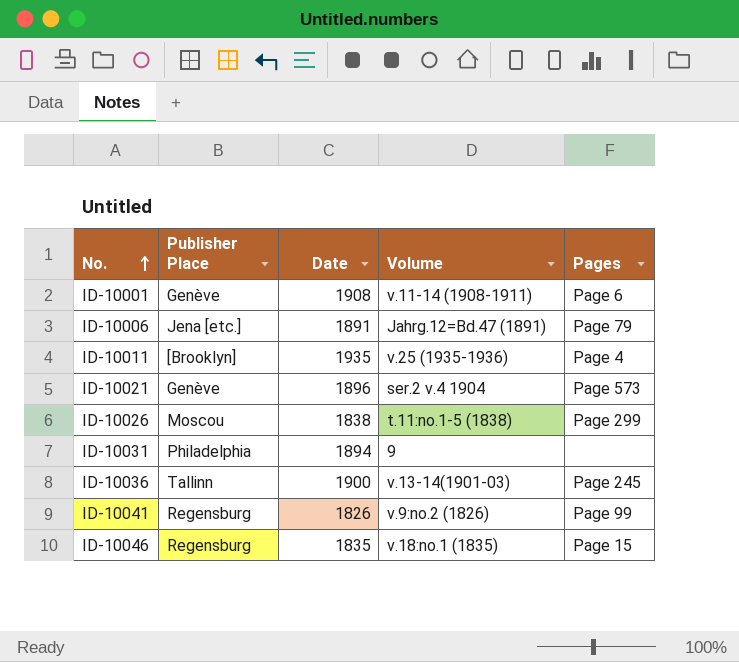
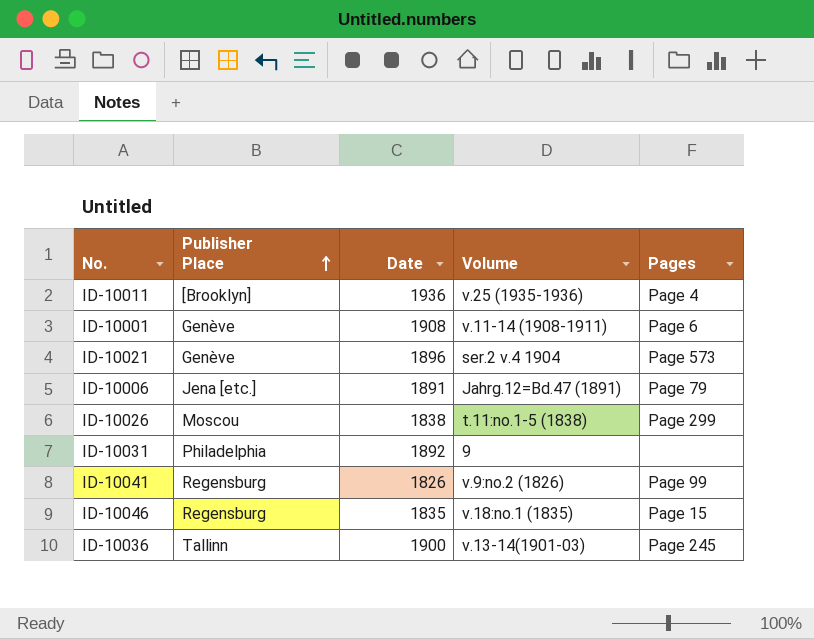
row order: No. ascending -> Publisher Place ascending
ID-10011 | Date: 1935 -> 1936
ID-10031 | Date: 1894 -> 1892

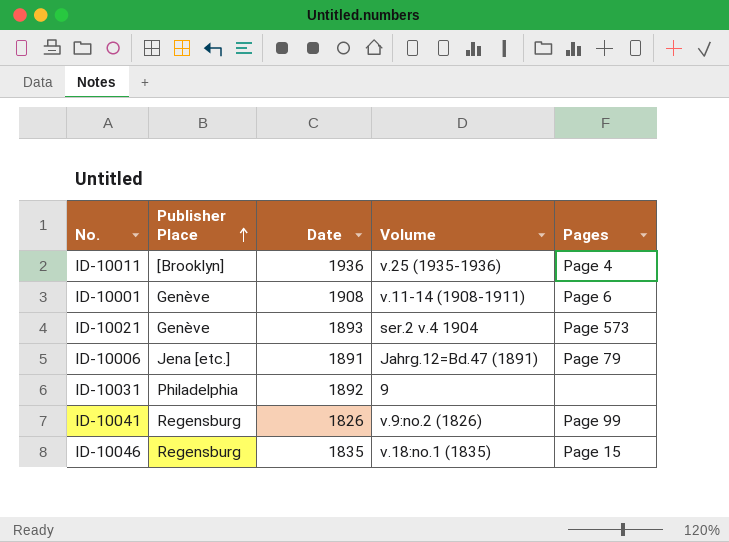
row ID-10026: Moscou | 1838 | t.11:no.1-5 (1838) | Page 299 -> none
row ID-10036: Tallinn | 1900 | v.13-14(1901-03) | Page 245 -> none
ID-10021 | Date: 1896 -> 1893

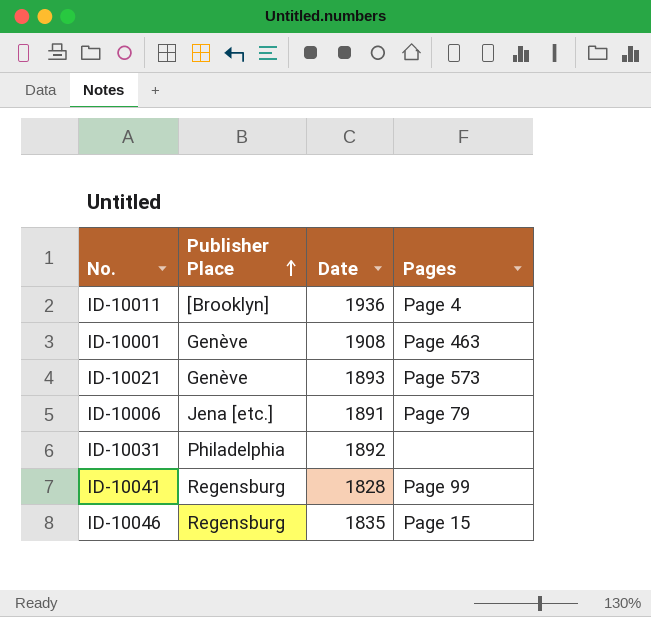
column Volume | position: 4 -> none
ID-10001 | Pages: Page 6 -> Page 463
ID-10041 | Date: 1826 -> 1828

